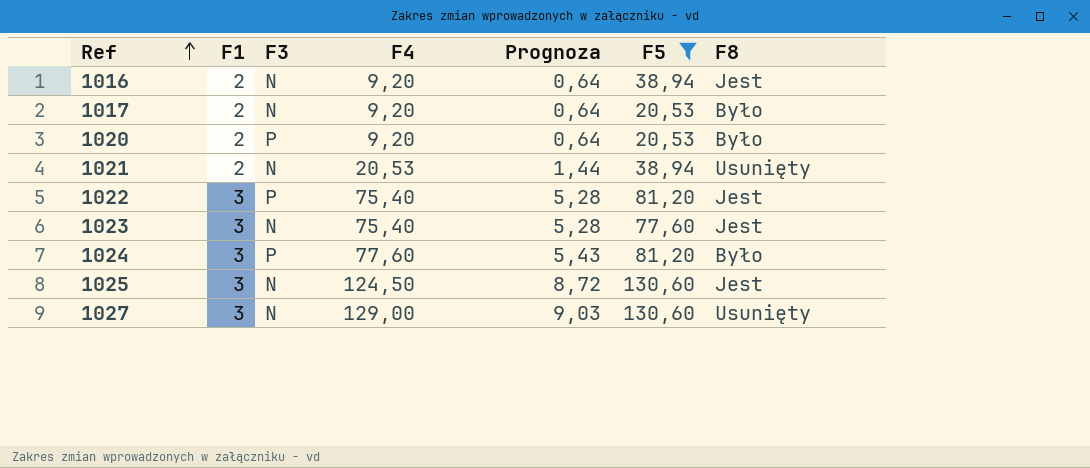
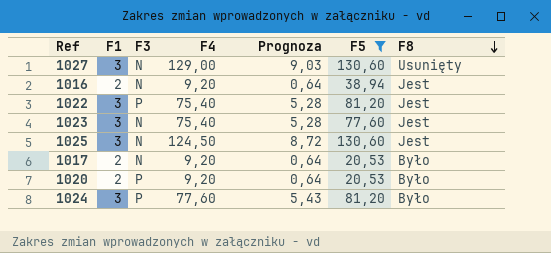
row order: Ref ascending -> F8 descending
row 1021: 2 | N | 20,53 | 1,44 | 38,94 | Usunięty -> none

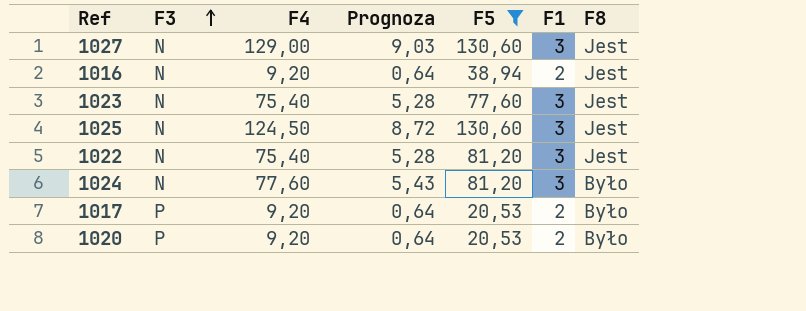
row order: F8 descending -> F3 ascending
column F1 | position: 2 -> 6
1027 | F8: Usunięty -> Jest
1022 | F3: P -> N
1024 | F3: P -> N
1017 | F3: N -> P

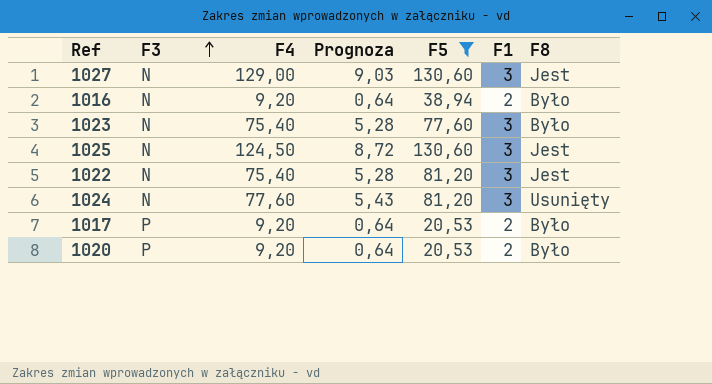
1016 | F8: Jest -> Było
1023 | F8: Jest -> Było
1024 | F8: Było -> Usunięty

